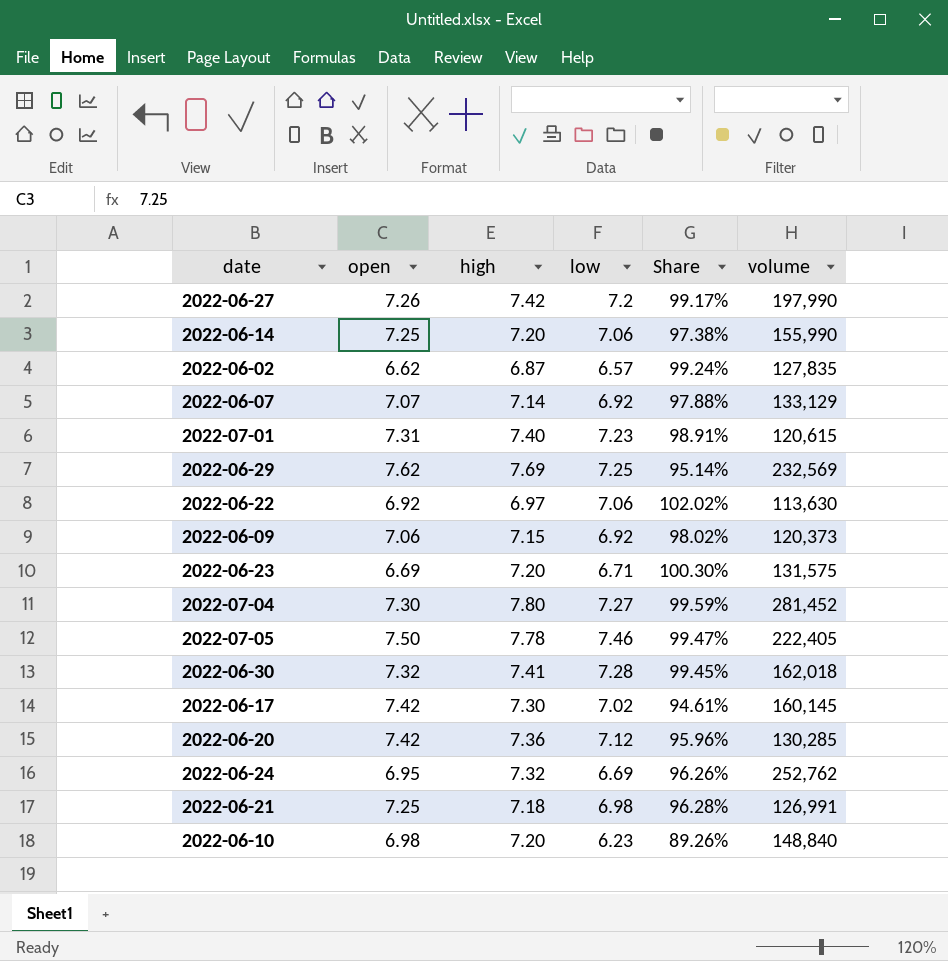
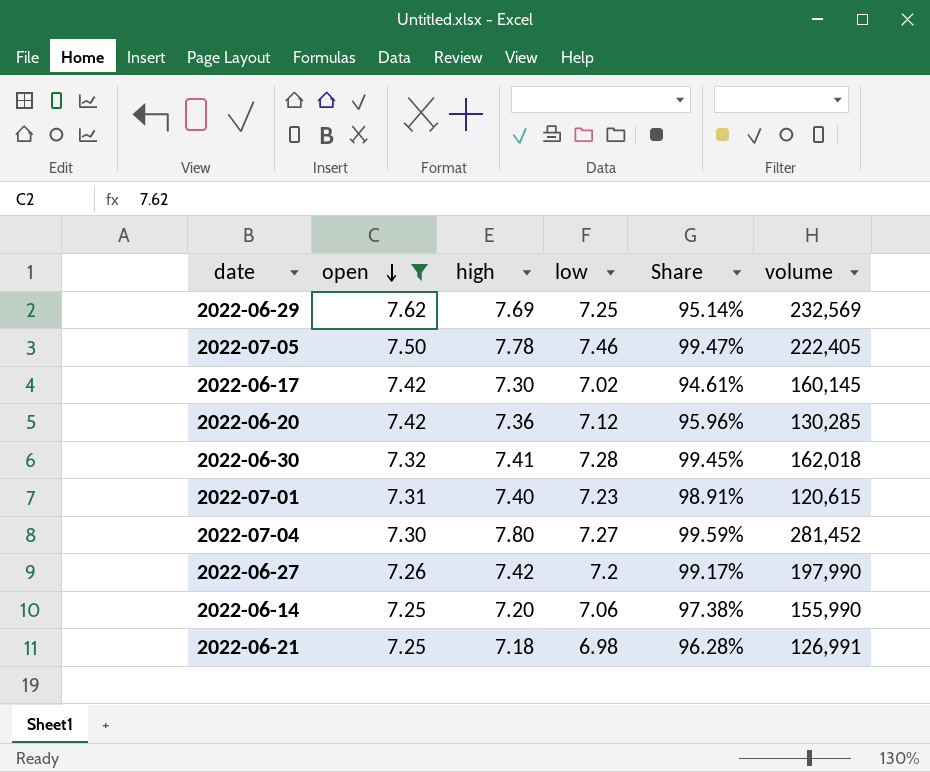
filter: none -> open >= 7.25
row order: none -> open descending

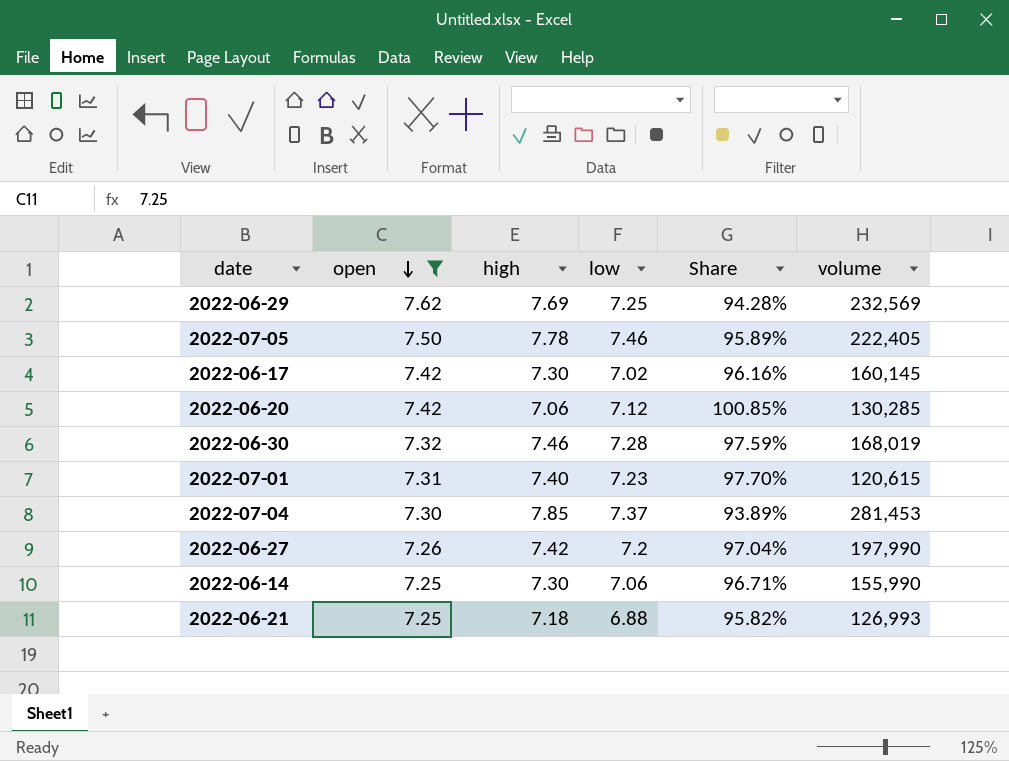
column Share | formula: [low] / [open] -> [low] / [high]
2022-06-20 | high: 7.36 -> 7.06
2022-06-30 | high: 7.41 -> 7.46
2022-06-30 | volume: 162,018 -> 168,019
2022-07-04 | high: 7.80 -> 7.85
2022-07-04 | low: 7.27 -> 7.37
2022-07-04 | volume: 281,452 -> 281,453
2022-06-14 | high: 7.20 -> 7.30
2022-06-21 | low: 6.98 -> 6.88
2022-06-21 | volume: 126,991 -> 126,993

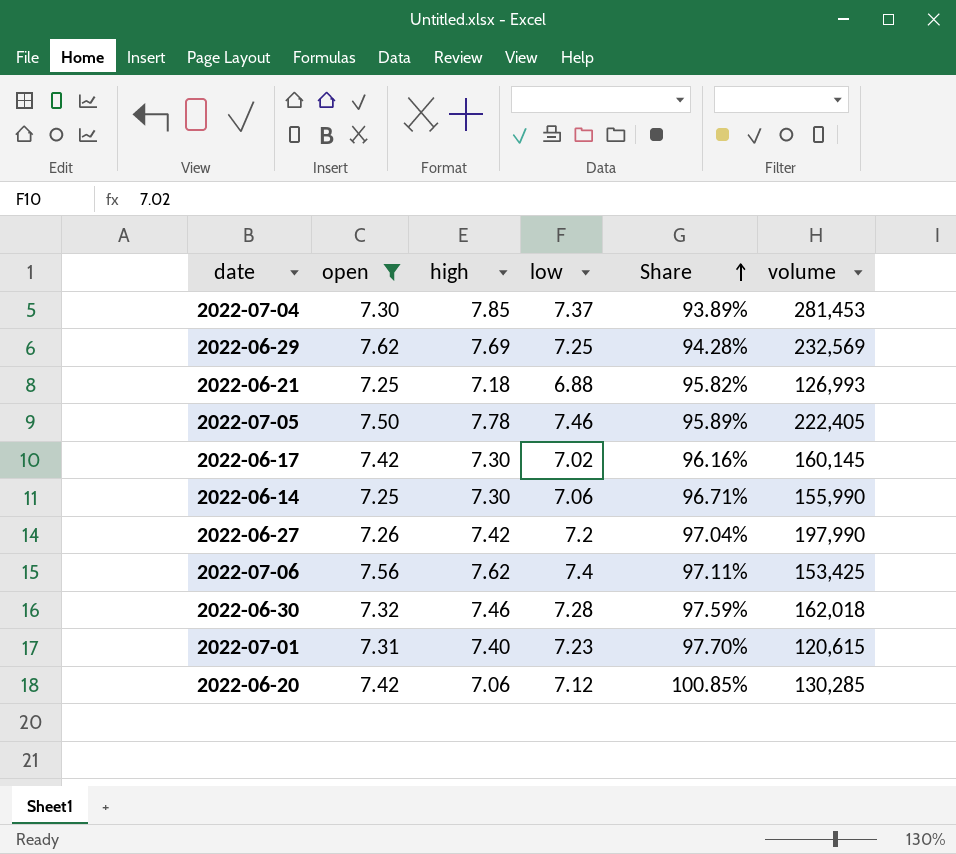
row order: open descending -> Share ascending
row 2022-07-06: none -> 7.56 | 7.62 | 7.4 | 97.11% | 153,425
2022-06-30 | volume: 168,019 -> 162,018

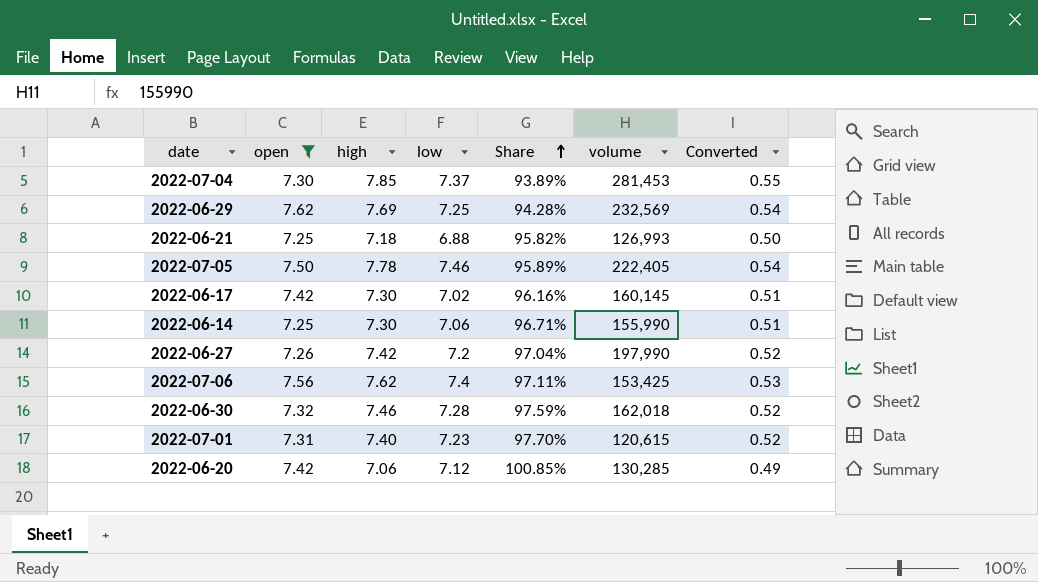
column Converted | formula: none -> [high] * 0.07

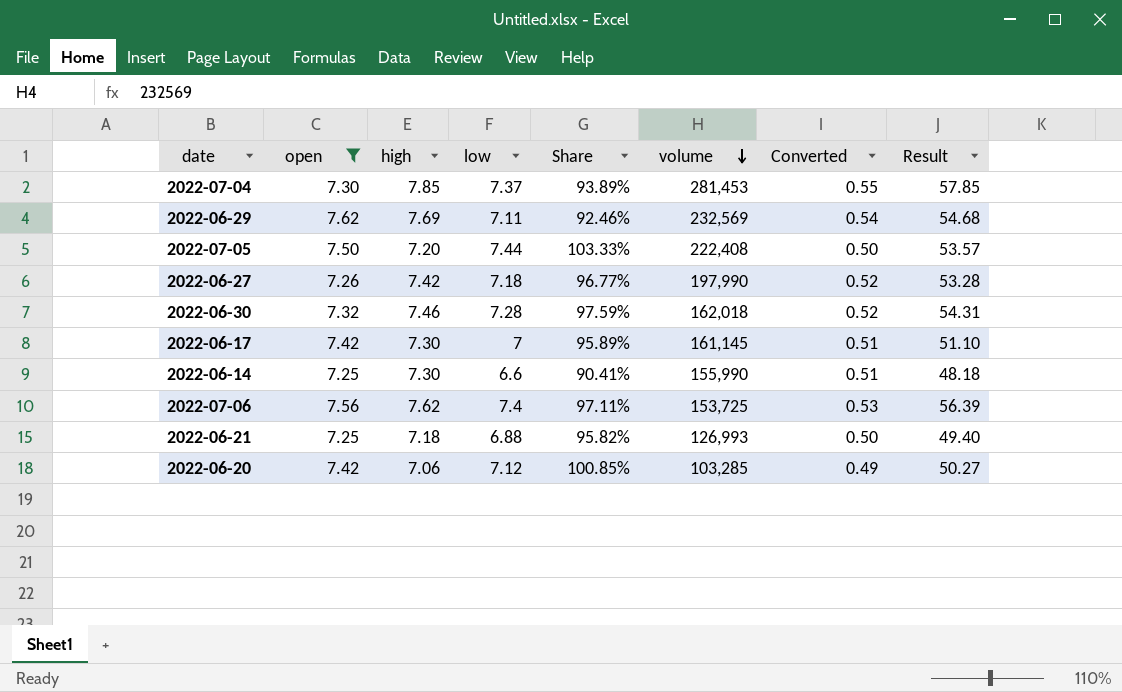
row order: Share ascending -> volume descending
column Result | formula: none -> [high] * [low]
row 2022-07-01: 7.31 | 7.40 | 7.23 | 97.70% | 120,615 | 0.52 -> none
2022-06-29 | low: 7.25 -> 7.11
2022-06-29 | Share: 94.28% -> 92.46%
2022-07-05 | high: 7.78 -> 7.20
2022-07-05 | low: 7.46 -> 7.44
2022-07-05 | Share: 95.89% -> 103.33%
2022-07-05 | volume: 222,405 -> 222,408
2022-07-05 | Converted: 0.54 -> 0.50
2022-06-27 | low: 7.2 -> 7.18
2022-06-27 | Share: 97.04% -> 96.77%
2022-06-17 | low: 7.02 -> 7
2022-06-17 | Share: 96.16% -> 95.89%
2022-06-17 | volume: 160,145 -> 161,145
2022-06-14 | low: 7.06 -> 6.6
2022-06-14 | Share: 96.71% -> 90.41%
2022-07-06 | volume: 153,425 -> 153,725
2022-06-20 | volume: 130,285 -> 103,285

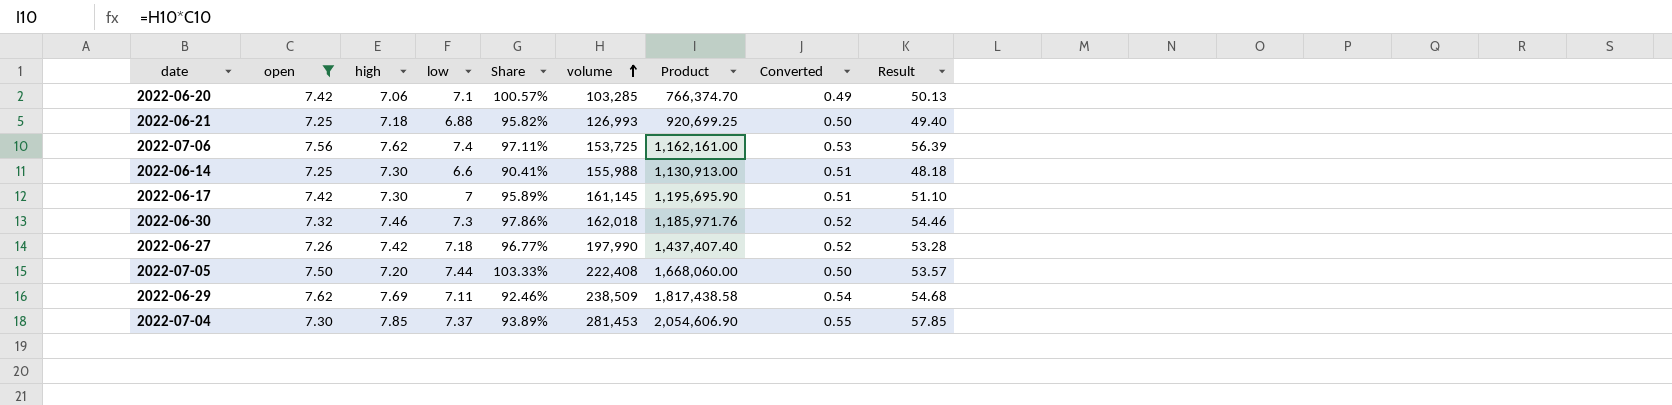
row order: volume descending -> volume ascending
column Product | formula: none -> [open] * [volume]
2022-06-20 | low: 7.12 -> 7.1
2022-06-20 | Share: 100.85% -> 100.57%
2022-06-20 | Result: 50.27 -> 50.13
2022-06-14 | volume: 155,990 -> 155,988
2022-06-30 | low: 7.28 -> 7.3
2022-06-30 | Share: 97.59% -> 97.86%
2022-06-30 | Result: 54.31 -> 54.46
2022-06-29 | volume: 232,569 -> 238,509

